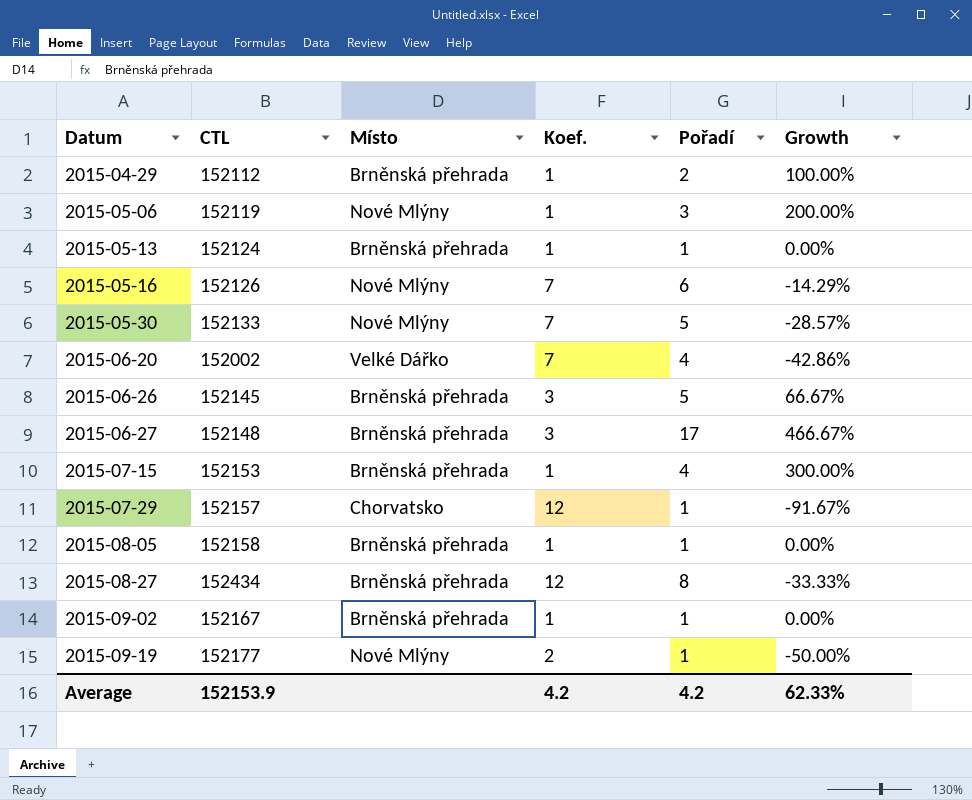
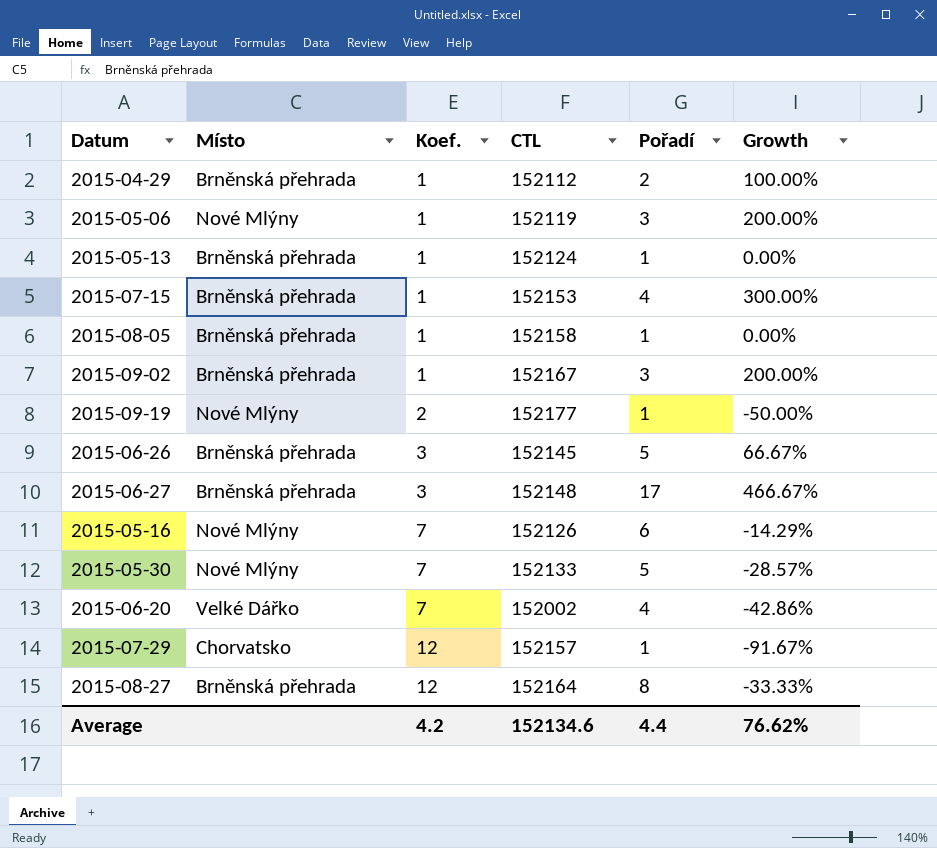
row order: Datum ascending -> Koef. ascending
column CTL | position: 2 -> 4
2015-09-02 | Pořadí: 1 -> 3
2015-09-02 | Growth: 0.00% -> 200.00%
2015-08-27 | CTL: 152434 -> 152164
Average | CTL: 152153.9 -> 152134.6
Average | Pořadí: 4.2 -> 4.4
Average | Growth: 62.33% -> 76.62%

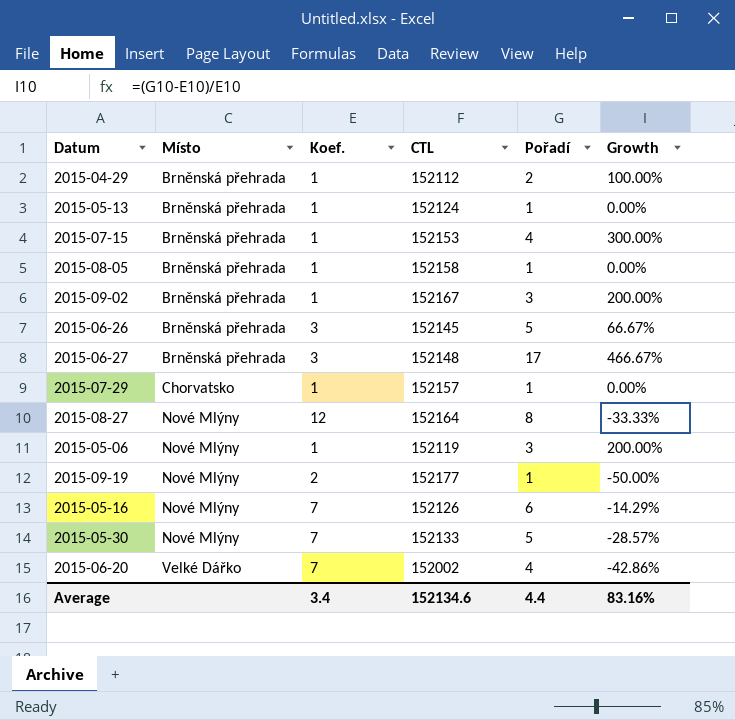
row order: Koef. ascending -> Místo ascending
2015-07-29 | Koef.: 12 -> 1
2015-07-29 | Growth: -91.67% -> 0.00%
2015-08-27 | Místo: Brněnská přehrada -> Nové Mlýny
Average | Koef.: 4.2 -> 3.4
Average | Growth: 76.62% -> 83.16%

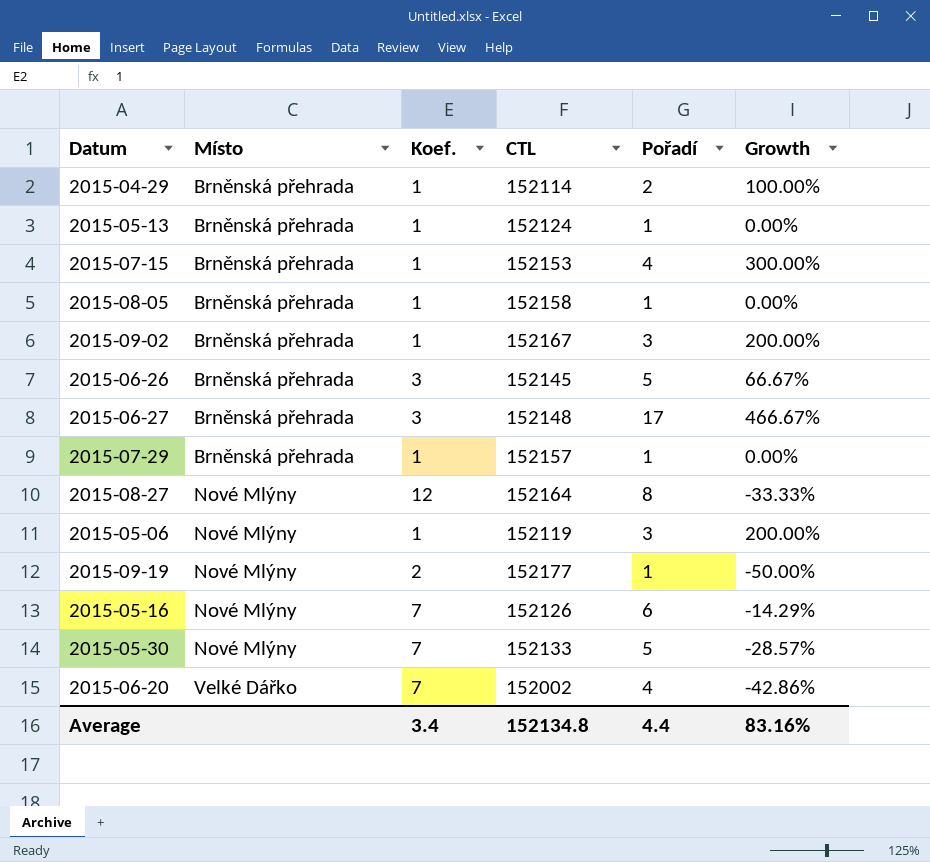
2015-04-29 | CTL: 152112 -> 152114
2015-07-29 | Místo: Chorvatsko -> Brněnská přehrada
Average | CTL: 152134.6 -> 152134.8

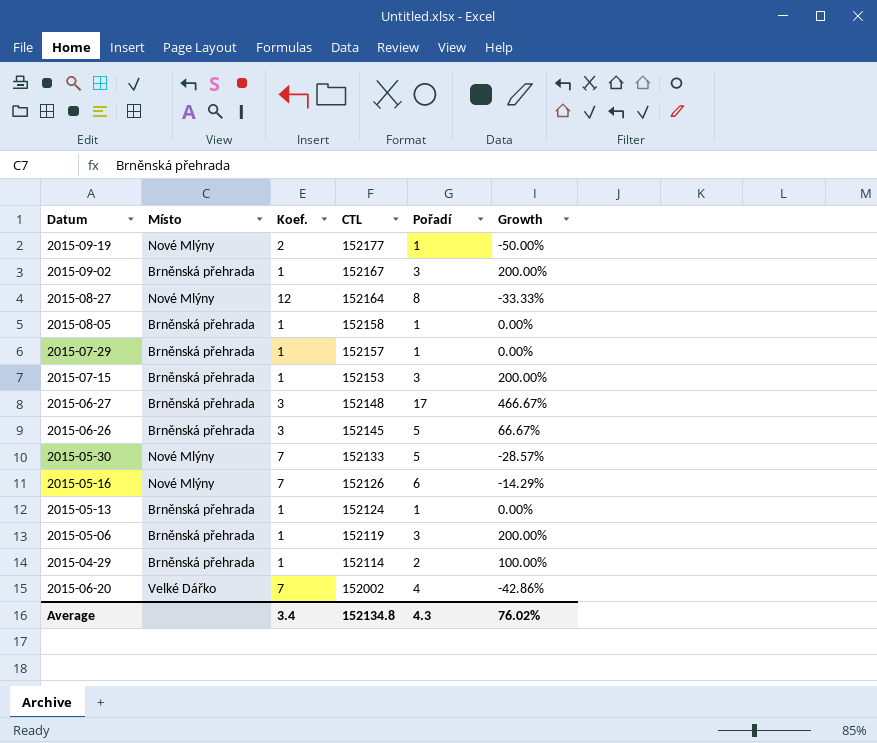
row order: Místo ascending -> CTL descending
2015-07-15 | Pořadí: 4 -> 3
2015-07-15 | Growth: 300.00% -> 200.00%
2015-05-06 | Místo: Nové Mlýny -> Brněnská přehrada
Average | Pořadí: 4.4 -> 4.3
Average | Growth: 83.16% -> 76.02%

